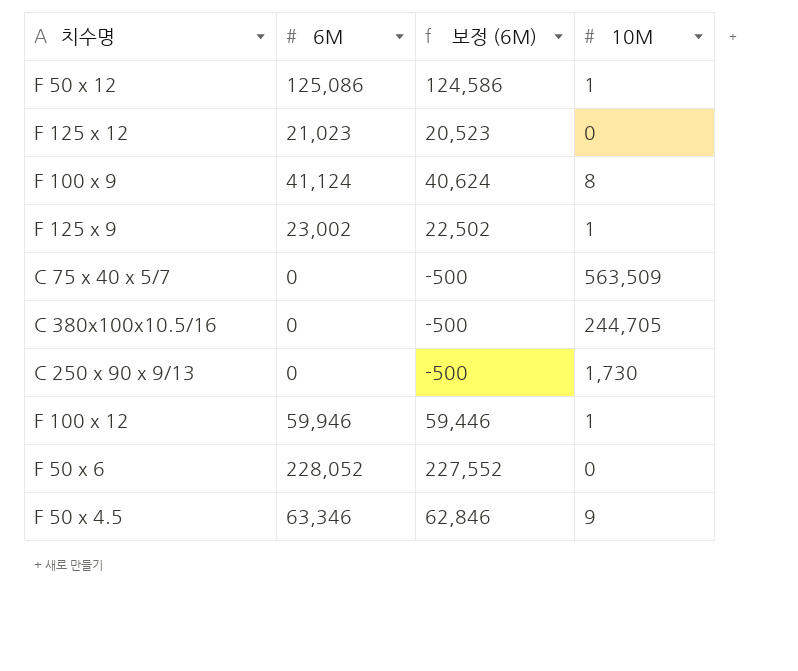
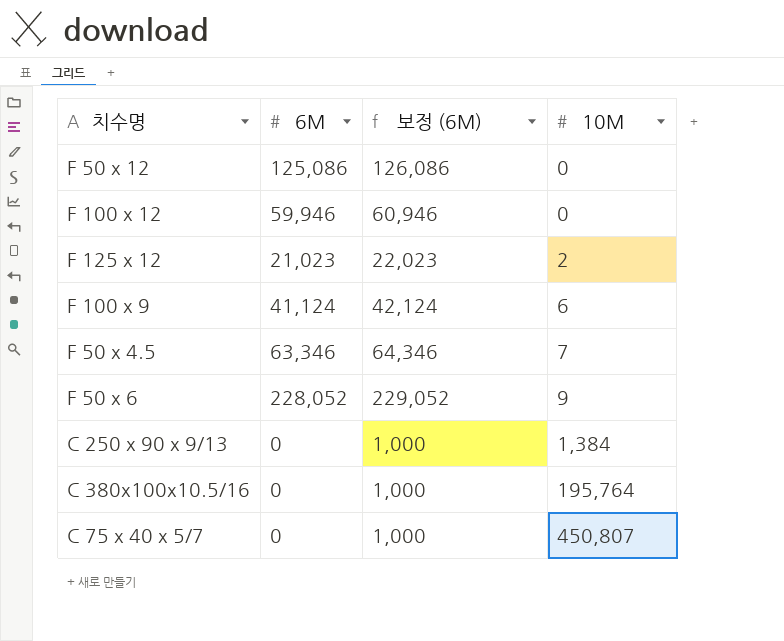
row order: none -> 10M ascending
column 보정 (6M) | formula: [6M] - 500 -> [6M] + 1000
row F 125 x 9: 23,002 | 22,502 | 1 -> none
F 50 x 12 | 10M: 1 -> 0
F 100 x 12 | 10M: 1 -> 0
F 125 x 12 | 10M: 0 -> 2
F 100 x 9 | 10M: 8 -> 6
F 50 x 4.5 | 10M: 9 -> 7
F 50 x 6 | 10M: 0 -> 9
C 250 x 90 x 9/13 | 10M: 1,730 -> 1,384
C 380x100x10.5/16 | 10M: 244,705 -> 195,764
C 75 x 40 x 5/7 | 10M: 563,509 -> 450,807

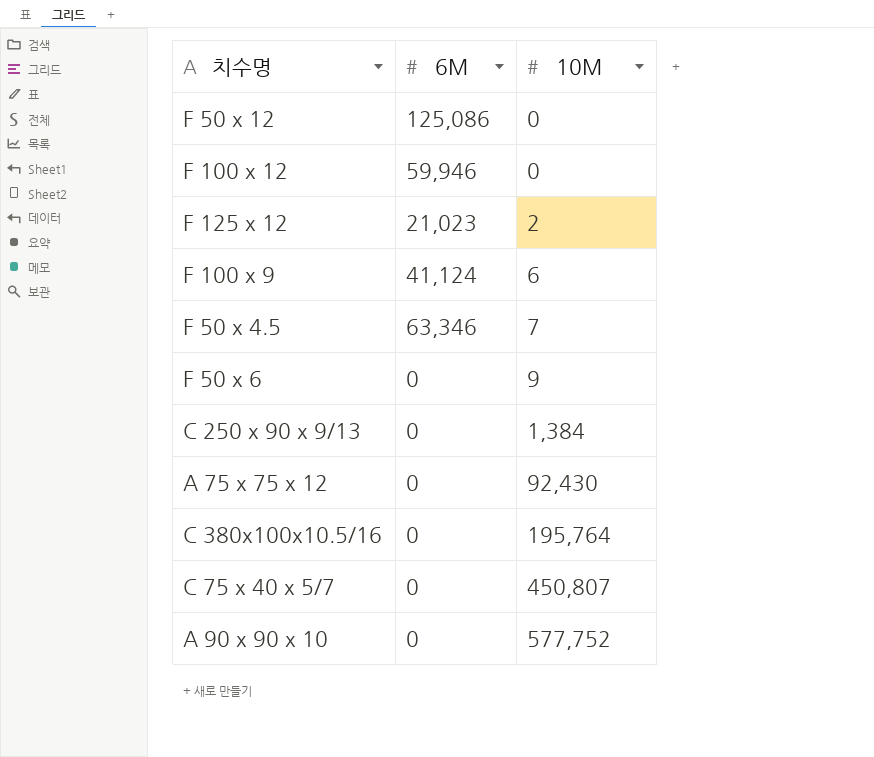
column 보정 (6M) | formula: [6M] + 1000 -> none
F 50 x 6 | 6M: 228,052 -> 0
row A 75 x 75 x 12: none -> 0 | 92,430
row A 90 x 90 x 10: none -> 0 | 577,752

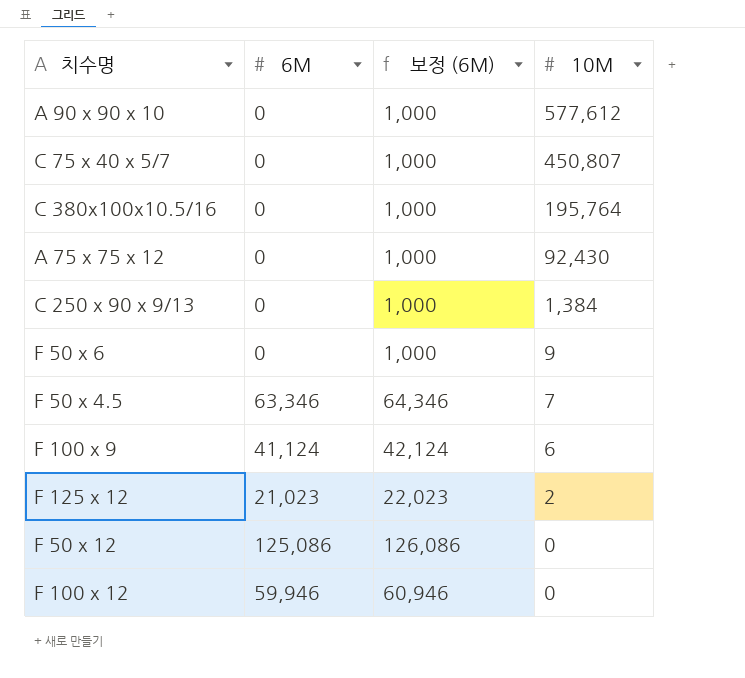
row order: 10M ascending -> 10M descending
column 보정 (6M) | formula: none -> [6M] + 1000
A 90 x 90 x 10 | 10M: 577,752 -> 577,612

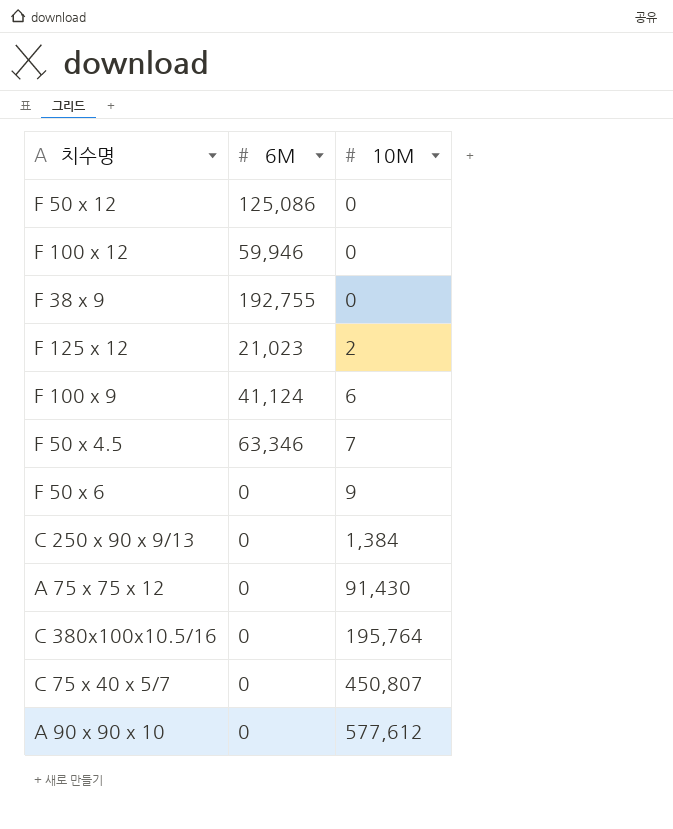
row order: 10M descending -> 10M ascending
column 보정 (6M) | formula: [6M] + 1000 -> none
row F 38 x 9: none -> 192,755 | 0
A 75 x 75 x 12 | 10M: 92,430 -> 91,430

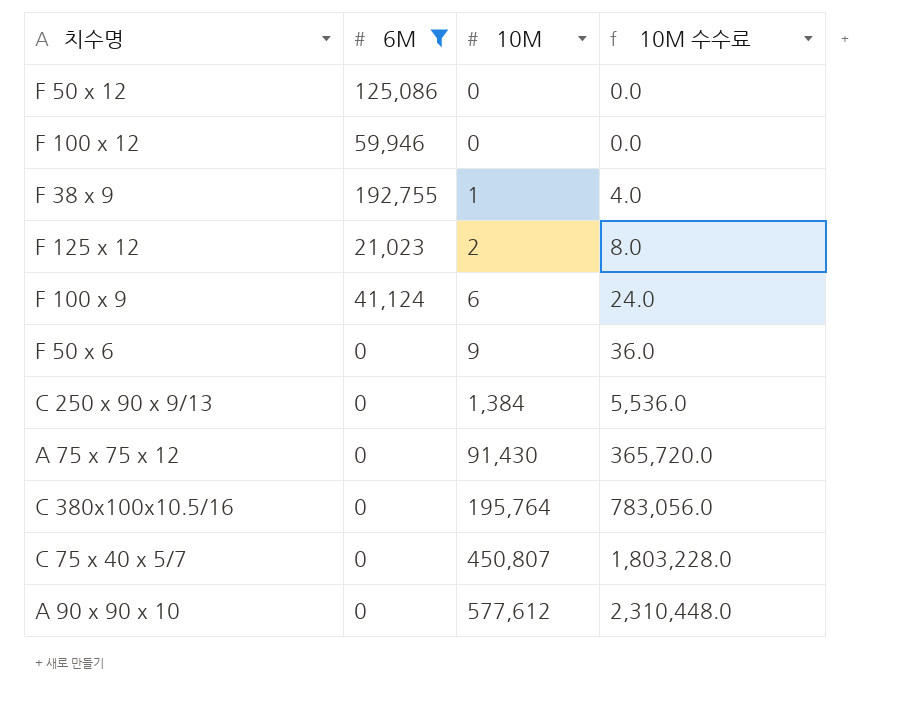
filter: none -> 6M != 63,346
column 10M 수수료 | formula: none -> [10M] * 4
F 38 x 9 | 10M: 0 -> 1

